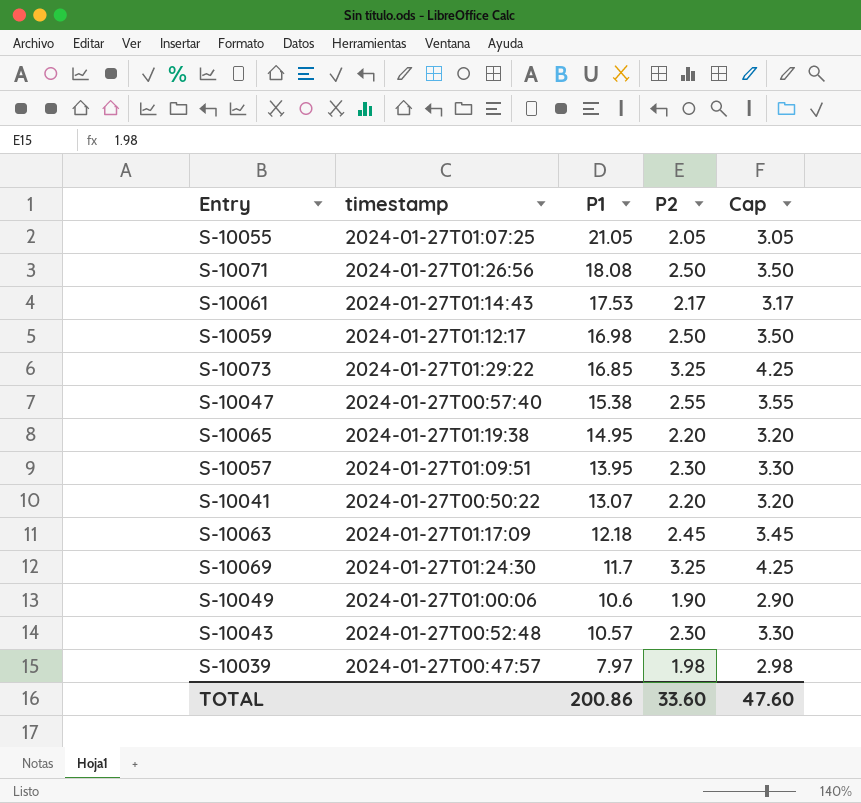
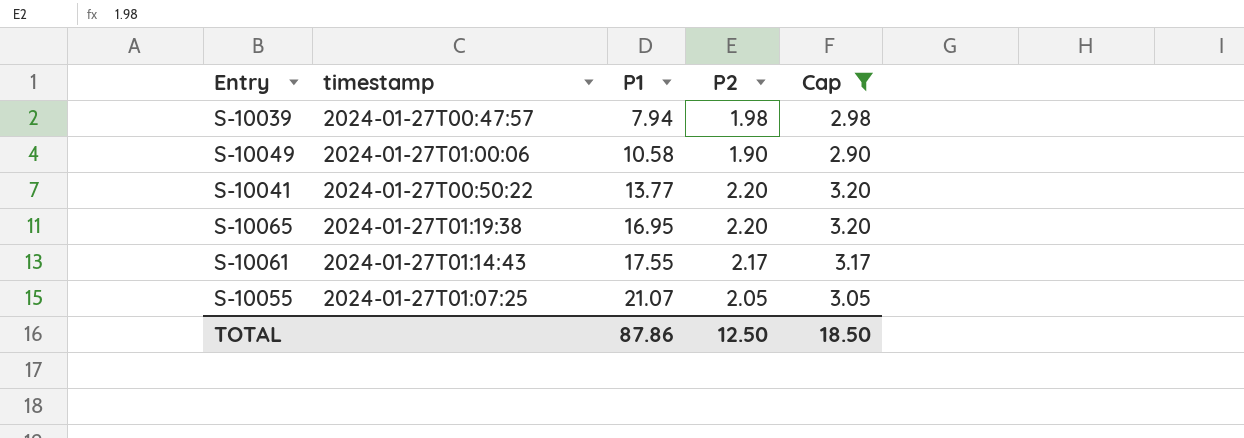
filter: none -> Cap <= 3.20
row order: P1 descending -> P1 ascending
S-10039 | P1: 7.97 -> 7.94
S-10049 | P1: 10.6 -> 10.58
S-10041 | P1: 13.07 -> 13.77
S-10065 | P1: 14.95 -> 16.95
S-10061 | P1: 17.53 -> 17.55
S-10055 | P1: 21.05 -> 21.07
TOTAL | P1: 200.86 -> 87.86
TOTAL | P2: 33.60 -> 12.50
TOTAL | Cap: 47.60 -> 18.50

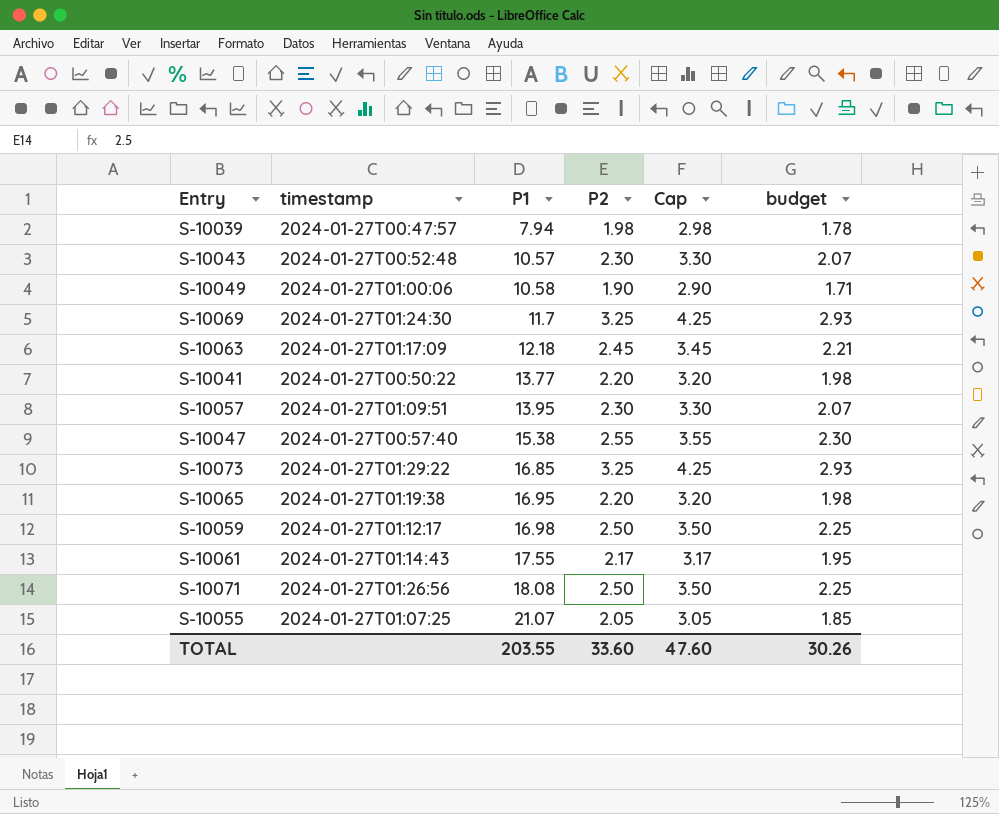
filter: Cap <= 3.20 -> none
column budget | formula: none -> [P2] * 0.9
TOTAL | P1: 87.86 -> 203.55
TOTAL | P2: 12.50 -> 33.60
TOTAL | Cap: 18.50 -> 47.60

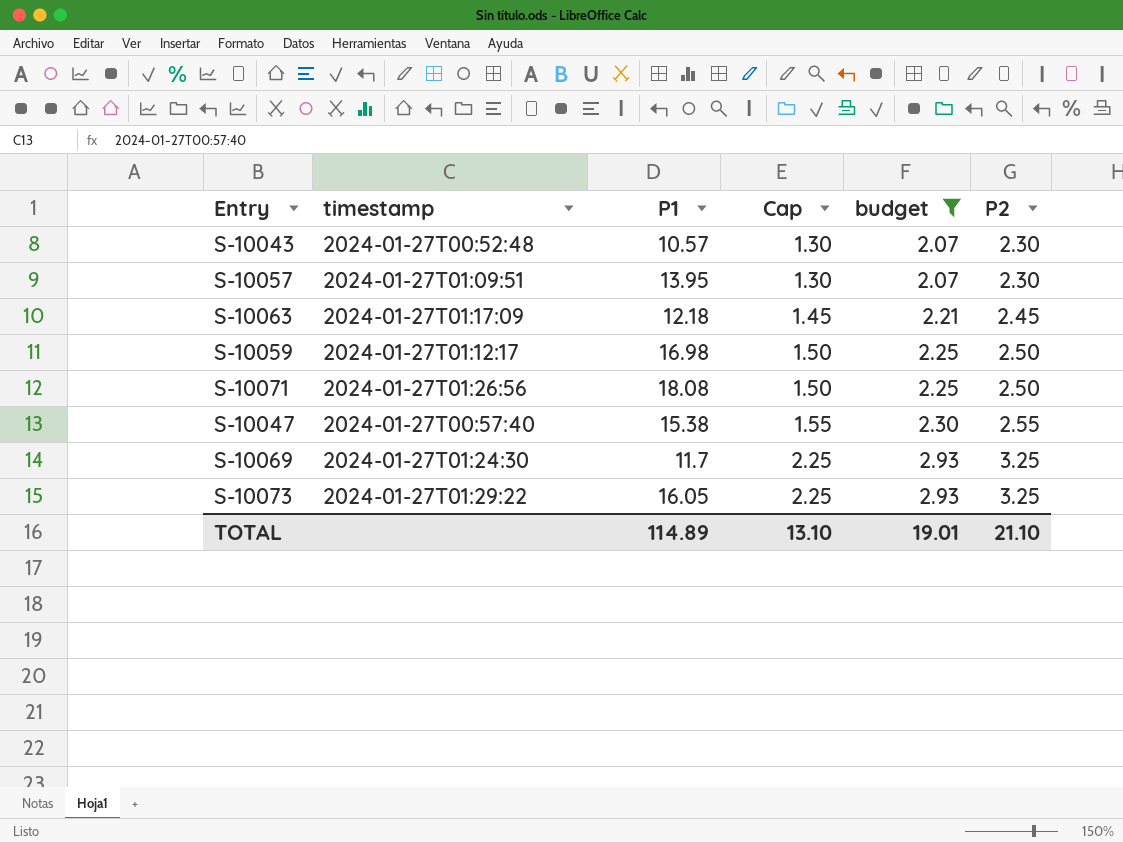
filter: none -> budget >= 2.07
row order: P1 ascending -> Cap ascending
column Cap | formula: [P2] + 1 -> [P2] - 1
column P2 | position: 4 -> 6
S-10073 | P1: 16.85 -> 16.05
TOTAL | P1: 203.55 -> 114.89
TOTAL | Cap: 47.60 -> 13.10
TOTAL | budget: 30.26 -> 19.01
TOTAL | P2: 33.60 -> 21.10

